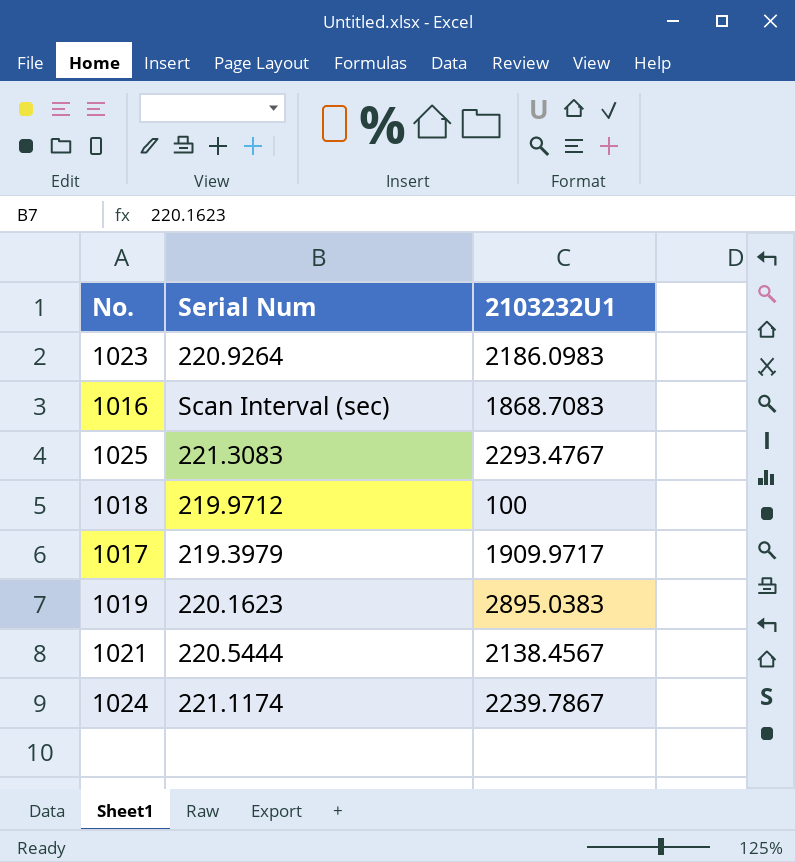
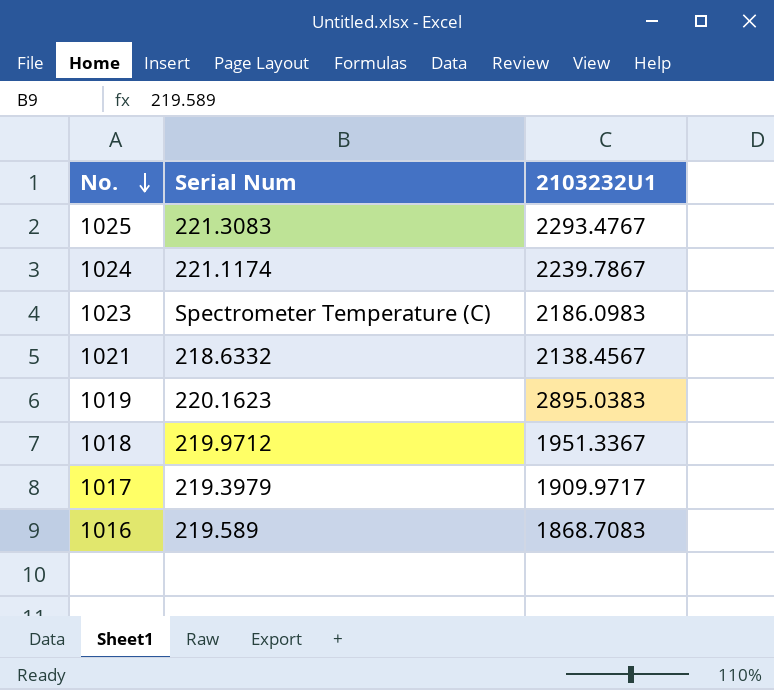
row order: none -> No. descending
1023 | Serial Num: 220.9264 -> Spectrometer Temperature (C)
1021 | Serial Num: 220.5444 -> 218.6332
1018 | 2103232U1: 100 -> 1951.3367
1016 | Serial Num: Scan Interval (sec) -> 219.589

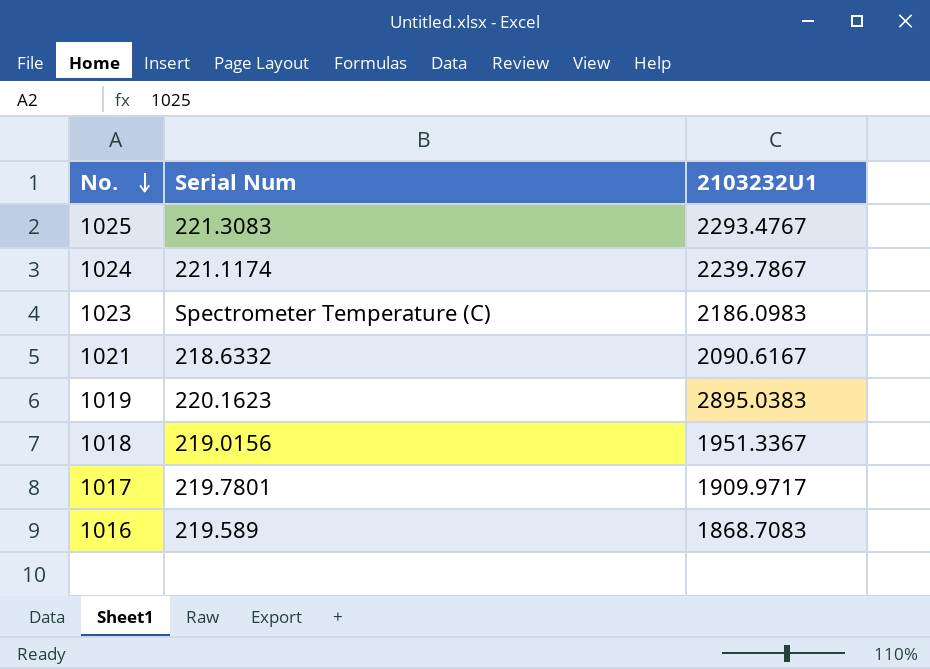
1021 | 2103232U1: 2138.4567 -> 2090.6167
1018 | Serial Num: 219.9712 -> 219.0156
1017 | Serial Num: 219.3979 -> 219.7801

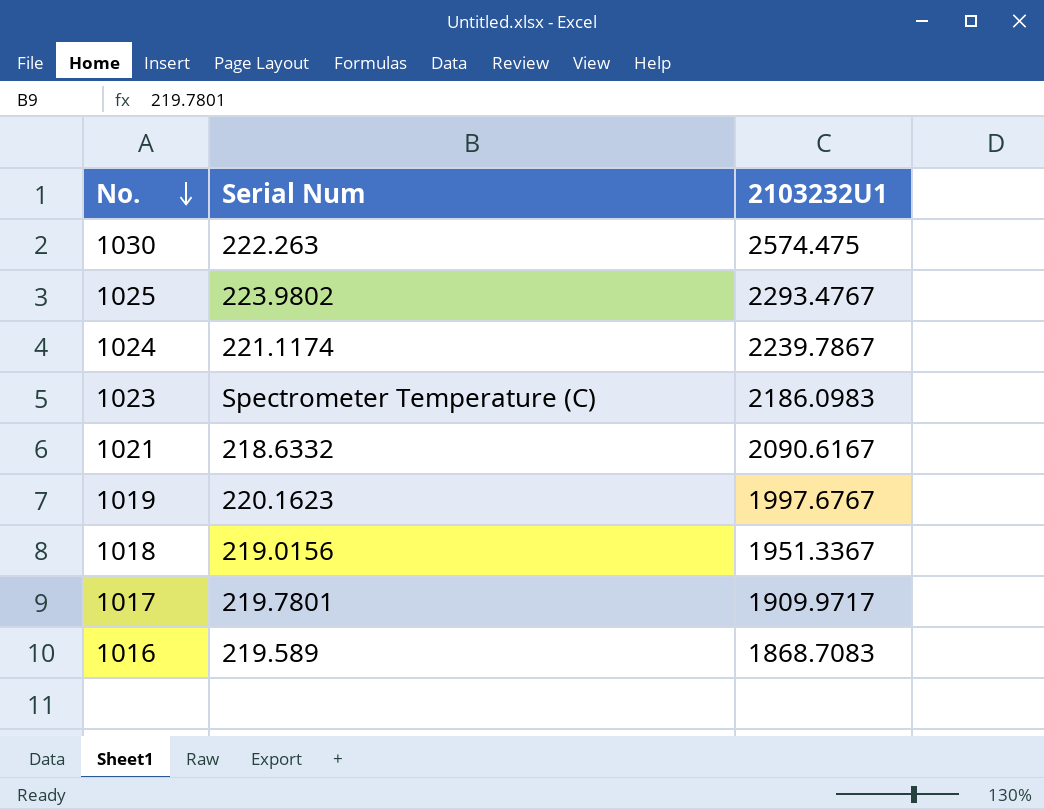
row 1030: none -> 222.263 | 2574.475
1025 | Serial Num: 221.3083 -> 223.9802
1019 | 2103232U1: 2895.0383 -> 1997.6767

